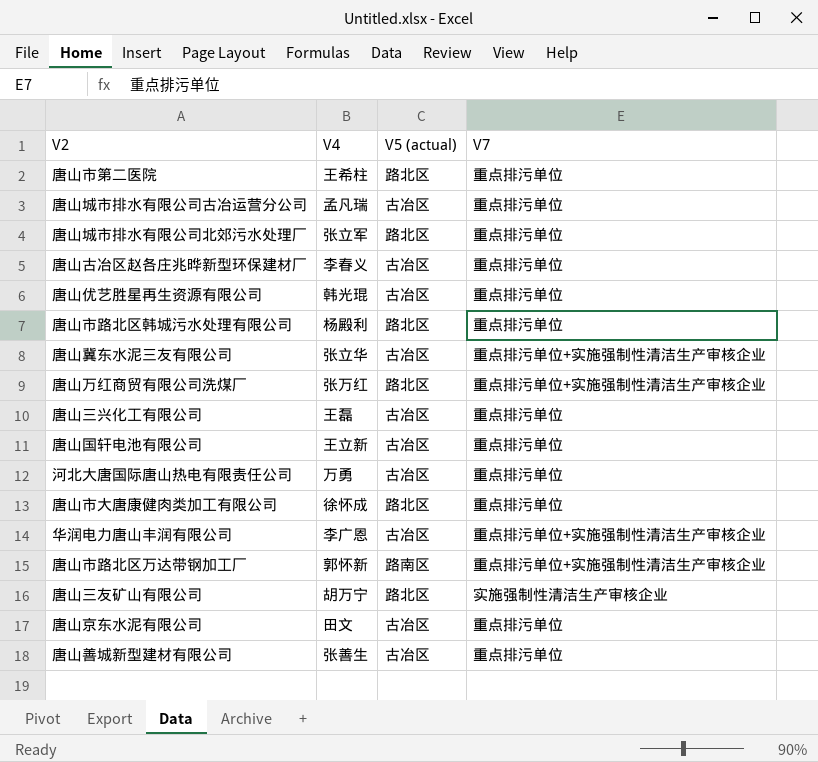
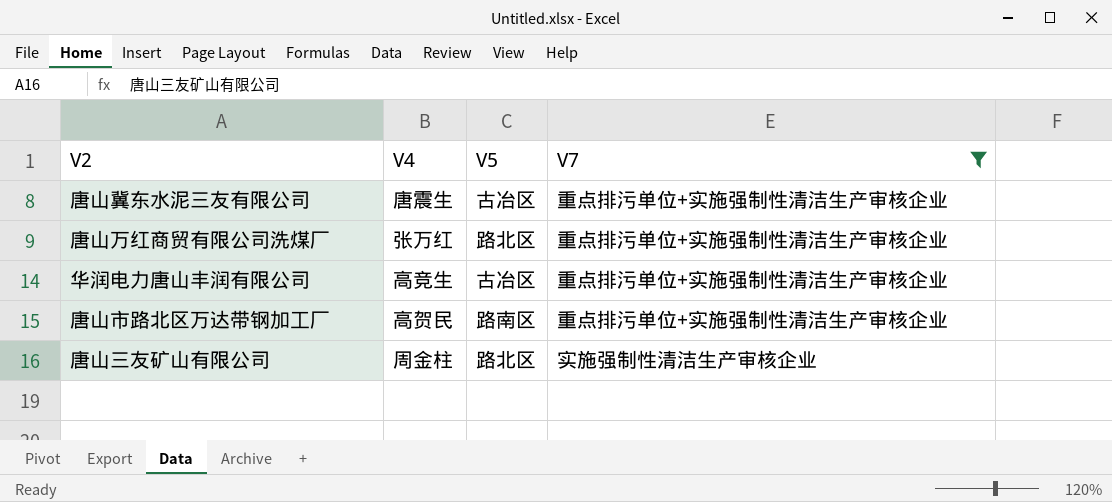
filter: none -> V7 != 重点排污单位
column name: V5 (actual) -> V5
唐山冀东水泥三友有限公司 | V4: 张立华 -> 唐震生
华润电力唐山丰润有限公司 | V4: 李广恩 -> 高竞生
唐山市路北区万达带钢加工厂 | V4: 郭怀新 -> 高贺民
唐山三友矿山有限公司 | V4: 胡万宁 -> 周金柱

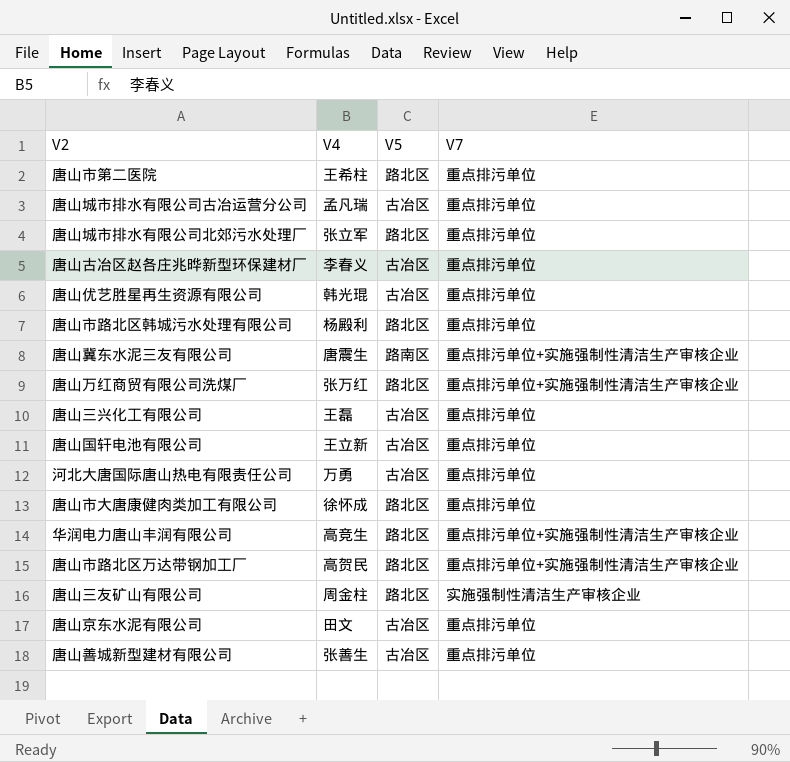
filter: V7 != 重点排污单位 -> none
唐山冀东水泥三友有限公司 | V5: 古冶区 -> 路南区
华润电力唐山丰润有限公司 | V5: 古冶区 -> 路北区
唐山市路北区万达带钢加工厂 | V5: 路南区 -> 路北区

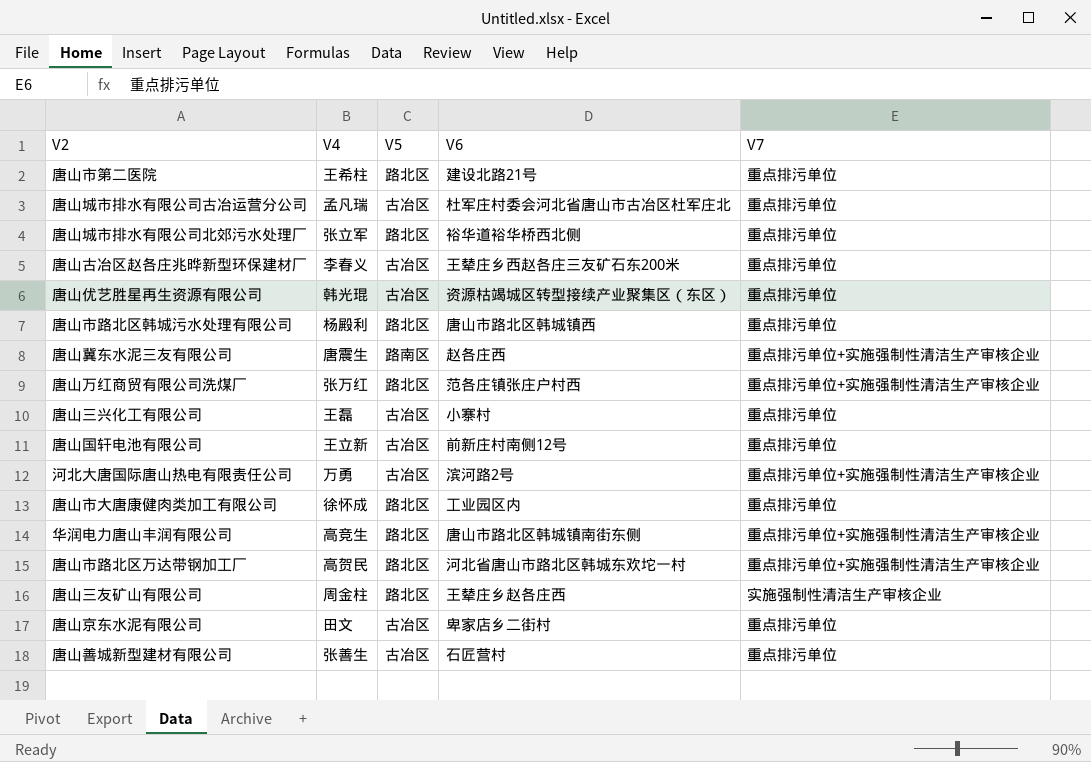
column V6 | position: none -> 4
河北大唐国际唐山热电有限责任公司 | V7: 重点排污单位 -> 重点排污单位+实施强制性清洁生产审核企业

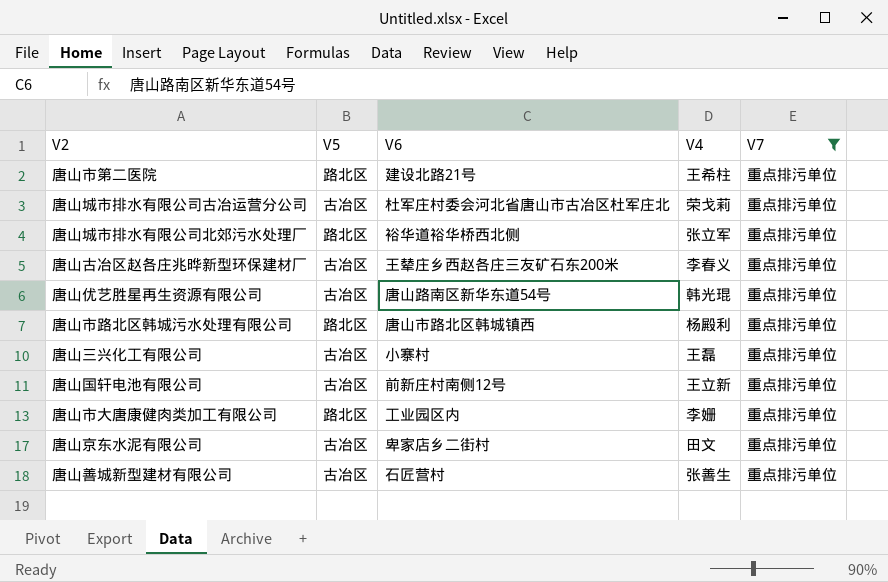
filter: none -> V7 = 重点排污单位
column V4 | position: 2 -> 4
唐山城市排水有限公司古冶运营分公司 | V4: 孟凡瑞 -> 荣戈莉
唐山优艺胜星再生资源有限公司 | V6: 资源枯竭城区转型接续产业聚集区（东区） -> 唐山路南区新华东道54号
唐山市大唐康健肉类加工有限公司 | V4: 徐怀成 -> 李姗

